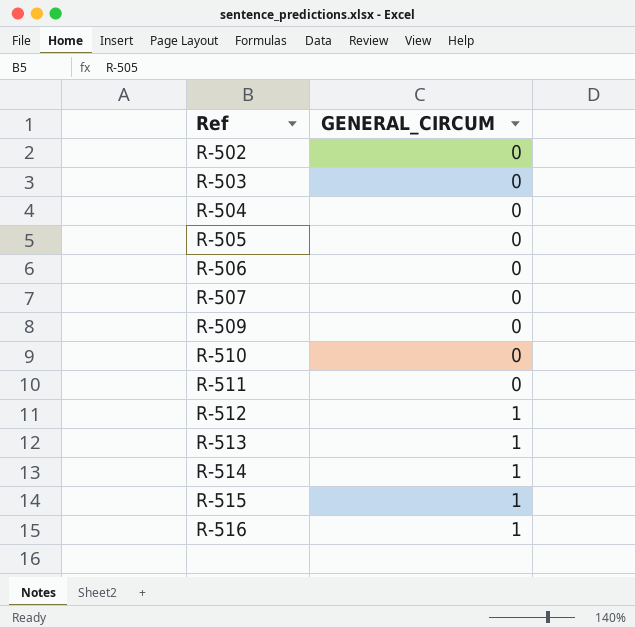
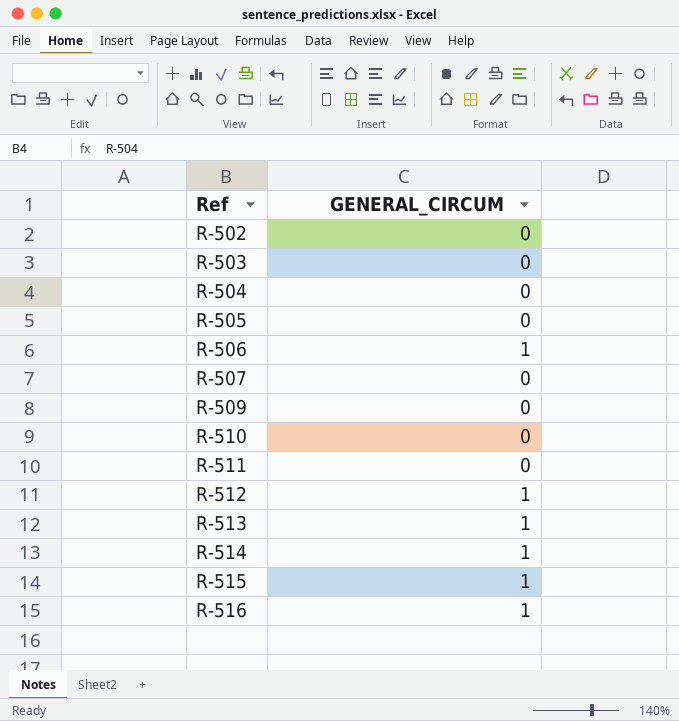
R-506 | GENERAL_CIRCUM: 0 -> 1

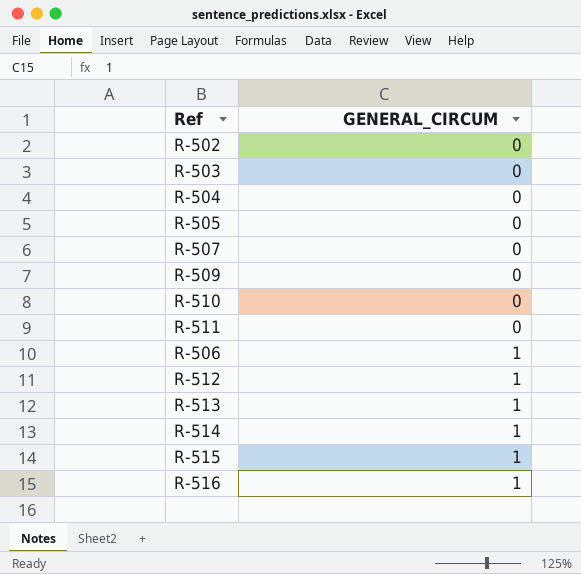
row order: Ref ascending -> GENERAL_CIRCUM ascending

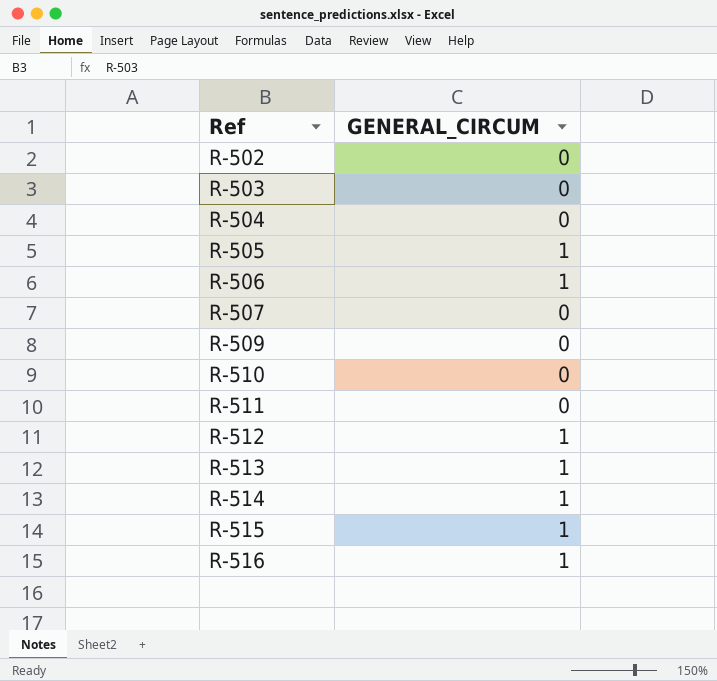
row order: GENERAL_CIRCUM ascending -> Ref ascending
R-505 | GENERAL_CIRCUM: 0 -> 1

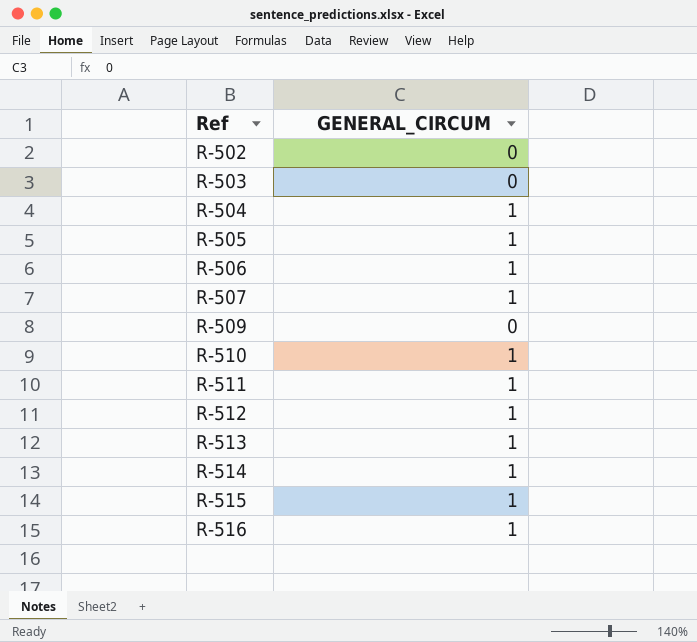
R-504 | GENERAL_CIRCUM: 0 -> 1
R-507 | GENERAL_CIRCUM: 0 -> 1
R-510 | GENERAL_CIRCUM: 0 -> 1
R-511 | GENERAL_CIRCUM: 0 -> 1

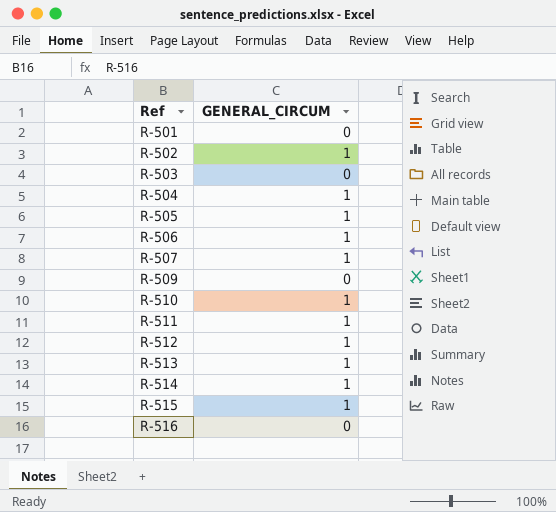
row R-501: none -> 0
R-502 | GENERAL_CIRCUM: 0 -> 1
R-516 | GENERAL_CIRCUM: 1 -> 0

